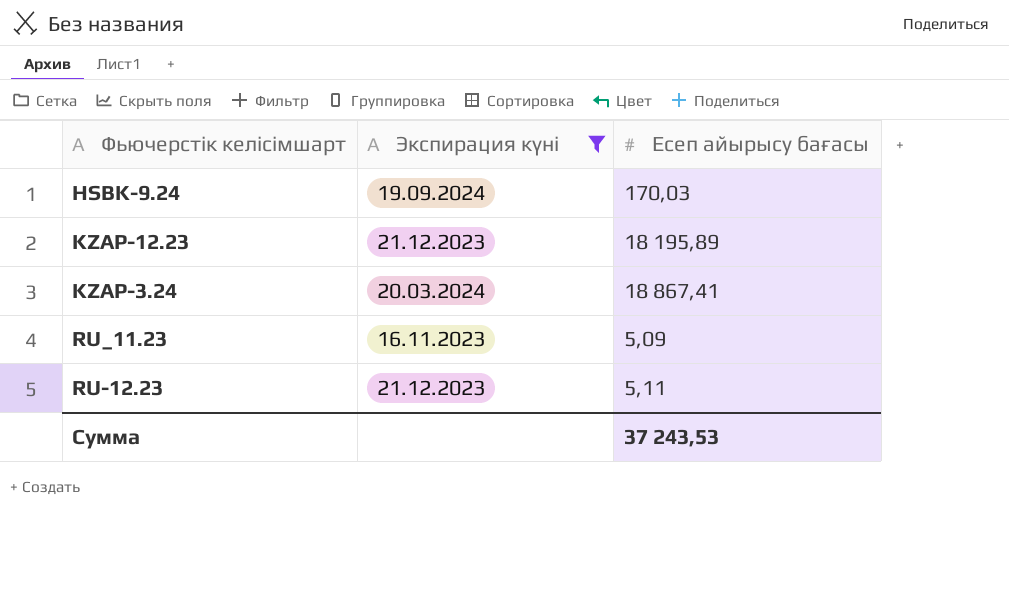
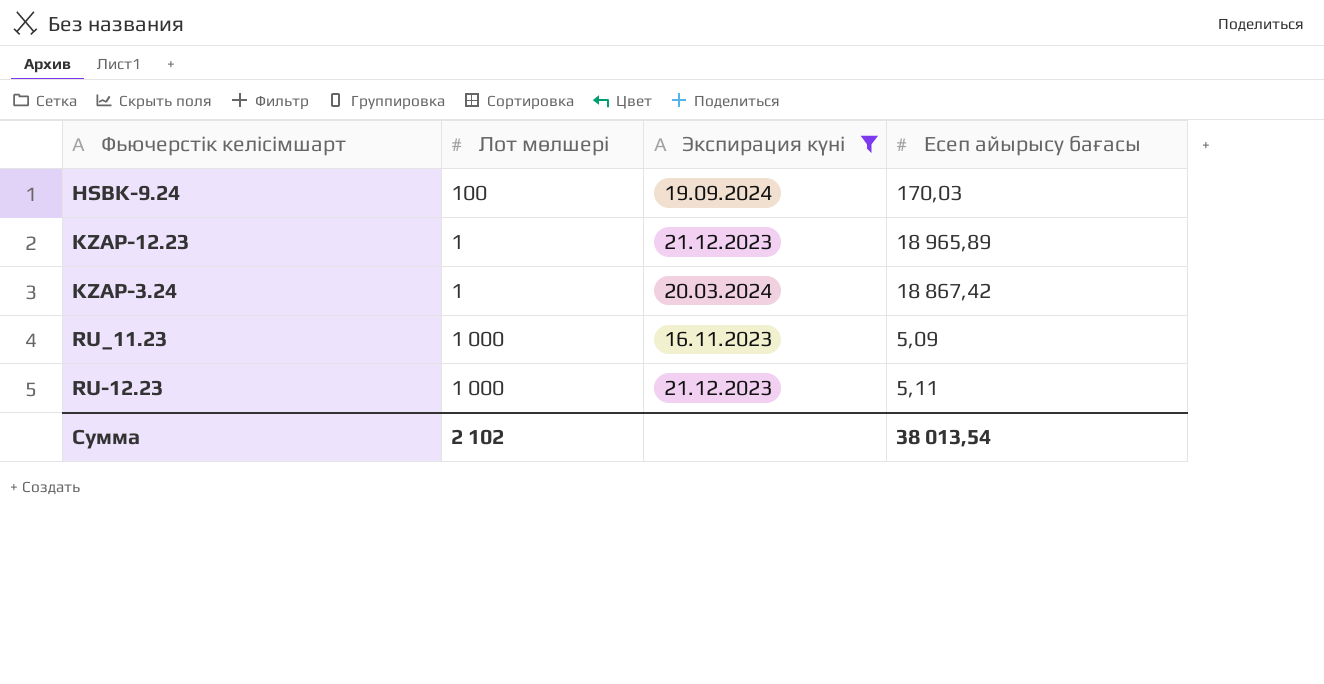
column Лот мөлшері | position: none -> 2
KZAP-12.23 | Есеп айырысу бағасы: 18 195,89 -> 18 965,89
KZAP-3.24 | Есеп айырысу бағасы: 18 867,41 -> 18 867,42
Сумма | Есеп айырысу бағасы: 37 243,53 -> 38 013,54

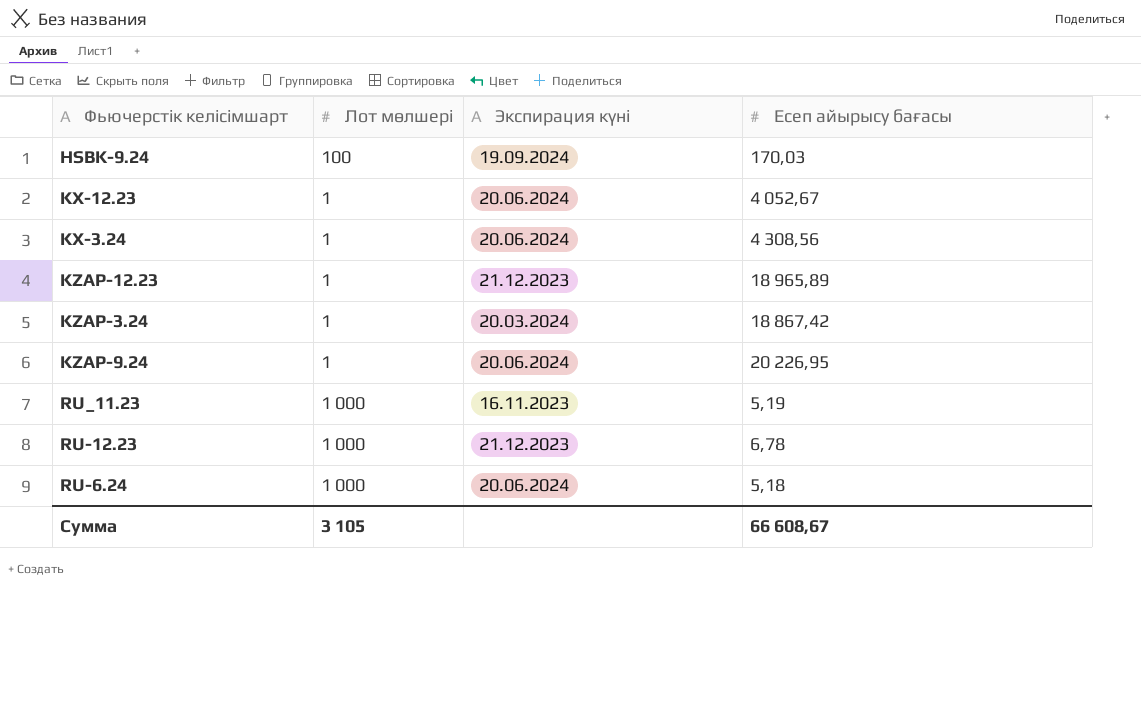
filter: Экспирация күні != 20.06.2024 -> none
RU_11.23 | Есеп айырысу бағасы: 5,09 -> 5,19
RU-12.23 | Есеп айырысу бағасы: 5,11 -> 6,78
Сумма | Лот мөлшері: 2 102 -> 3 105
Сумма | Есеп айырысу бағасы: 38 013,54 -> 66 608,67

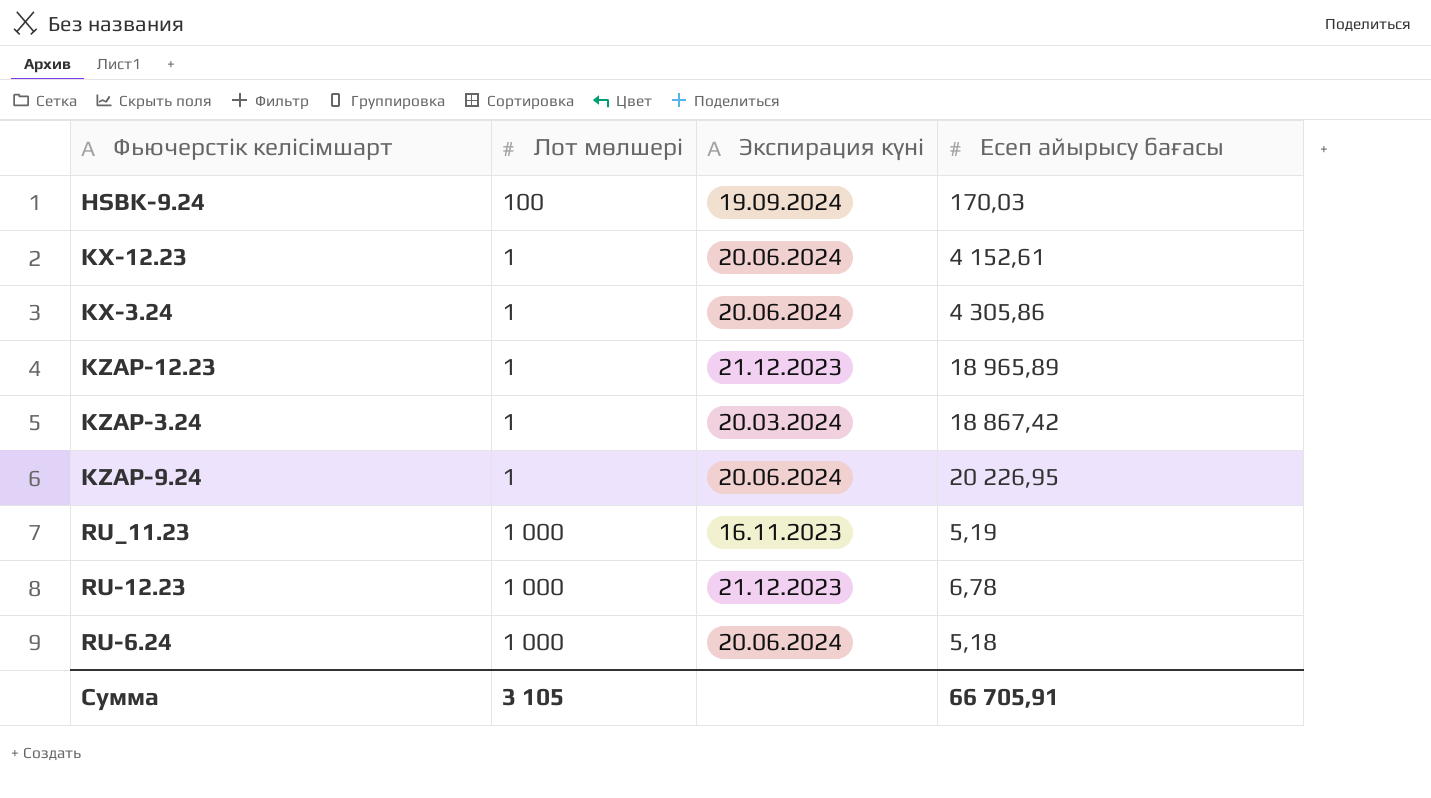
KX-12.23 | Есеп айырысу бағасы: 4 052,67 -> 4 152,61
KX-3.24 | Есеп айырысу бағасы: 4 308,56 -> 4 305,86
Сумма | Есеп айырысу бағасы: 66 608,67 -> 66 705,91

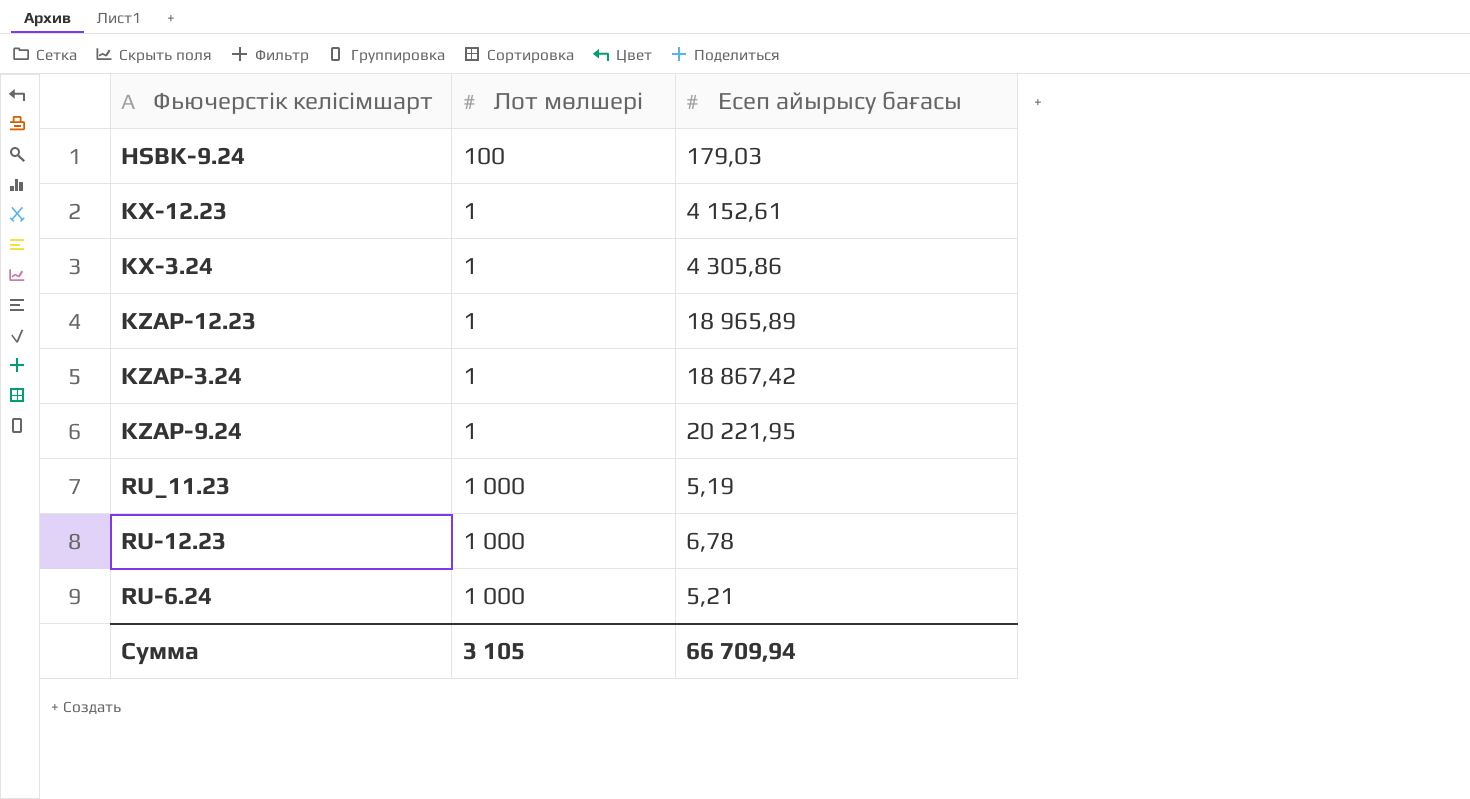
column Экспирация күні | position: 3 -> none
HSBK-9.24 | Есеп айырысу бағасы: 170,03 -> 179,03
KZAP-9.24 | Есеп айырысу бағасы: 20 226,95 -> 20 221,95
RU-6.24 | Есеп айырысу бағасы: 5,18 -> 5,21
Сумма | Есеп айырысу бағасы: 66 705,91 -> 66 709,94

